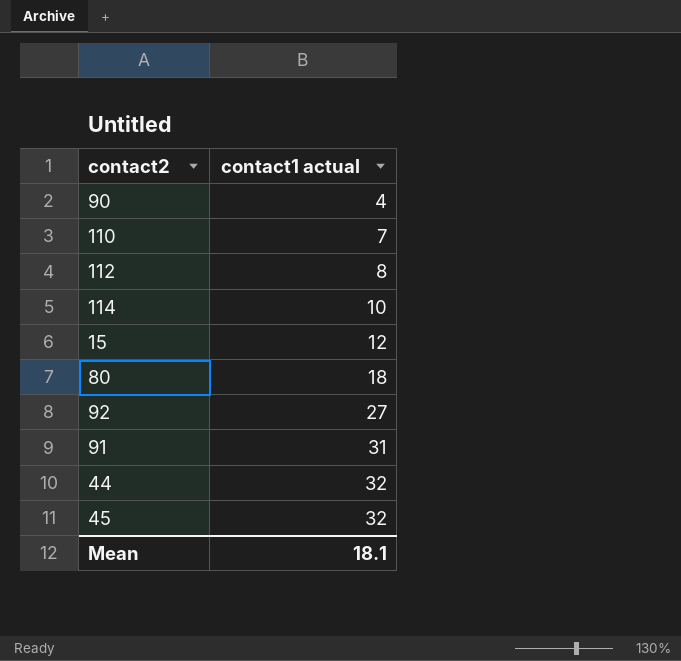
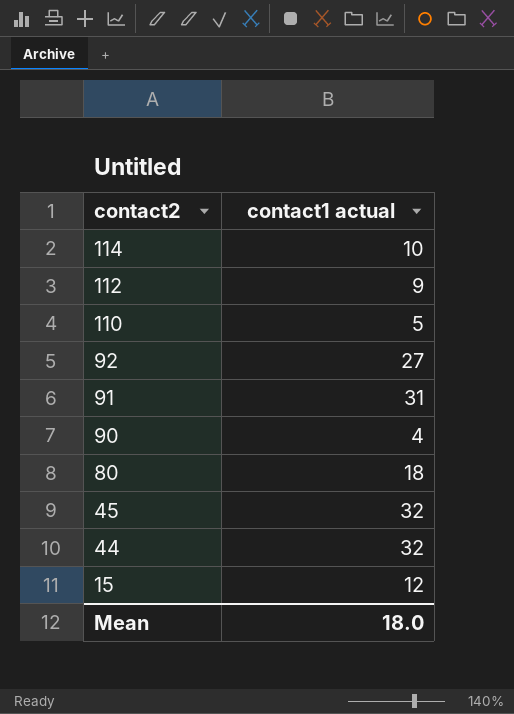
row order: contact1 actual ascending -> contact2 descending
112 | contact1 actual: 8 -> 9
110 | contact1 actual: 7 -> 5
Mean | contact1 actual: 18.1 -> 18.0

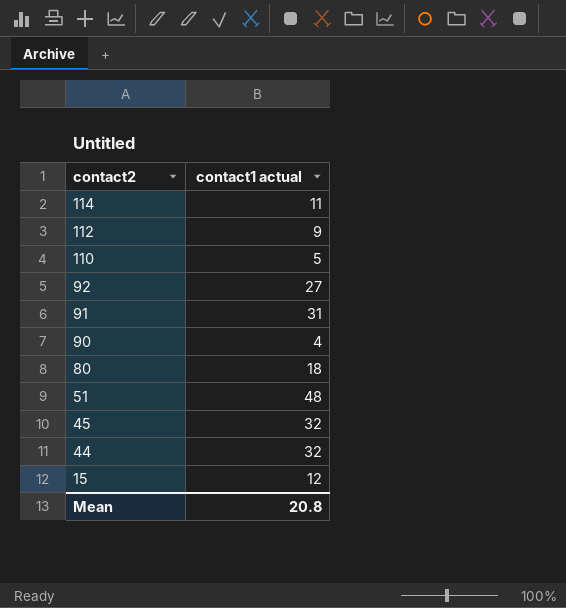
114 | contact1 actual: 10 -> 11
row 51: none -> 48
Mean | contact1 actual: 18.0 -> 20.8

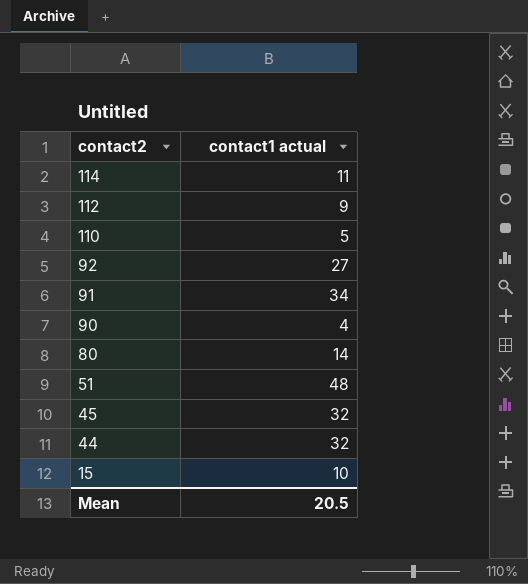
91 | contact1 actual: 31 -> 34
80 | contact1 actual: 18 -> 14
15 | contact1 actual: 12 -> 10
Mean | contact1 actual: 20.8 -> 20.5

